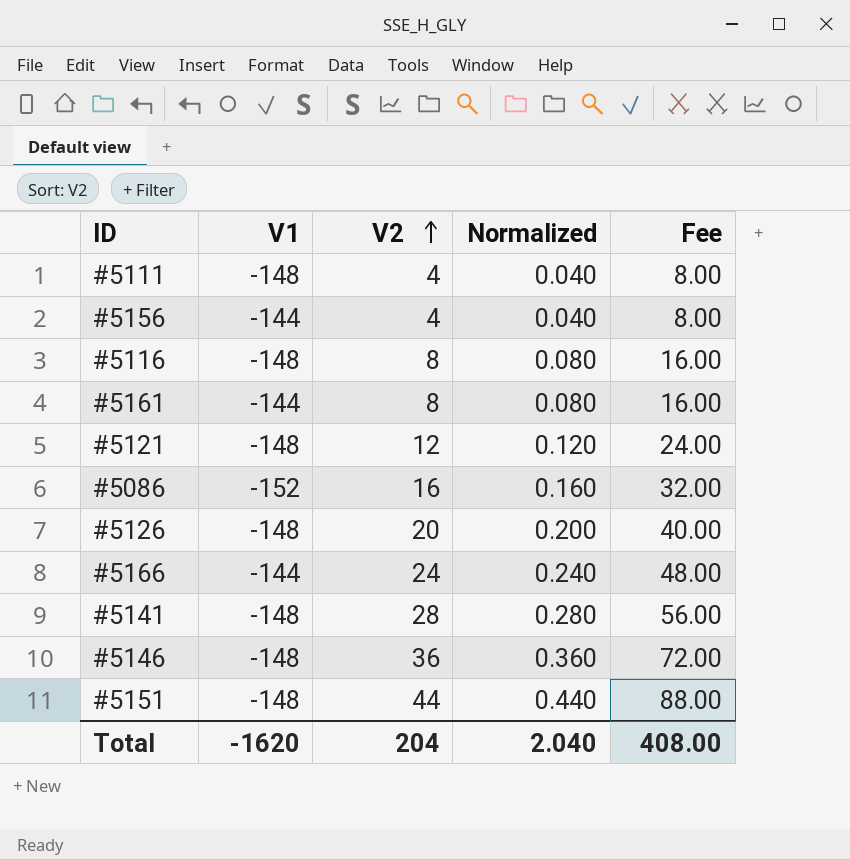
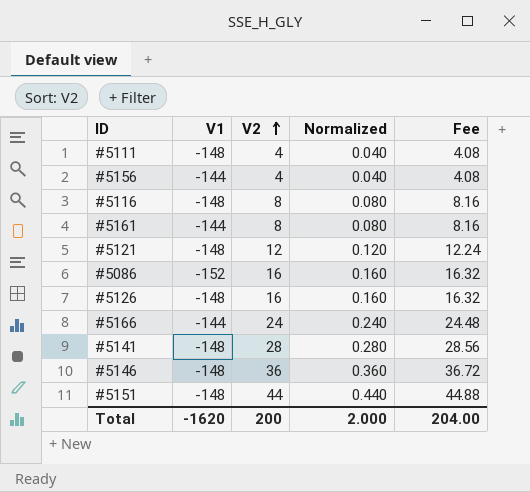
column Fee | formula: [V2] * 2 -> [V2] * 1.02
#5126 | V2: 20 -> 16
#5126 | Normalized: 0.200 -> 0.160
Total | V2: 204 -> 200
Total | Normalized: 2.040 -> 2.000
Total | Fee: 408.00 -> 204.00

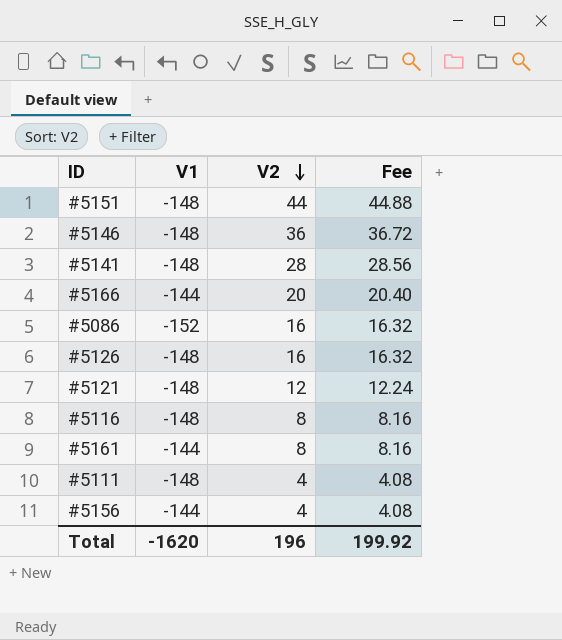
row order: V2 ascending -> V2 descending
column Normalized | formula: [V2] * 0.01 -> none
#5166 | V2: 24 -> 20
#5166 | Fee: 24.48 -> 20.40
Total | V2: 200 -> 196
Total | Fee: 204.00 -> 199.92

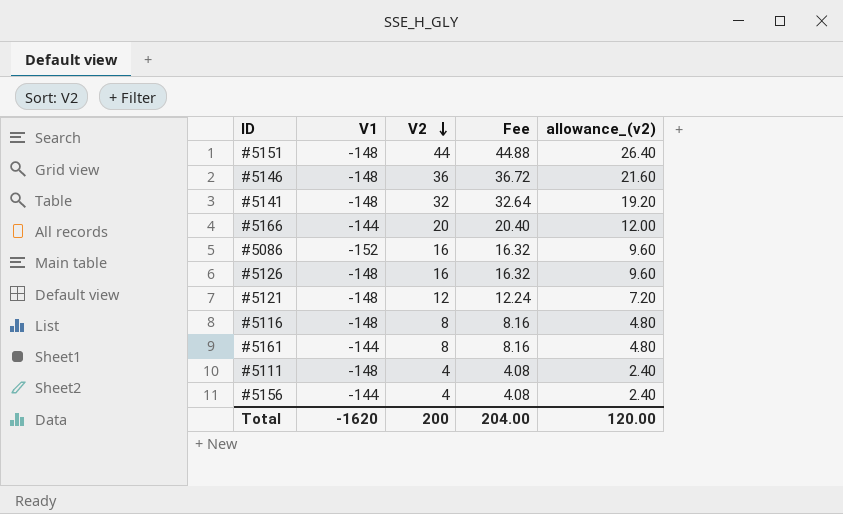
column allowance_(v2) | formula: none -> [V2] * 0.6
#5141 | V2: 28 -> 32
#5141 | Fee: 28.56 -> 32.64
Total | V2: 196 -> 200
Total | Fee: 199.92 -> 204.00

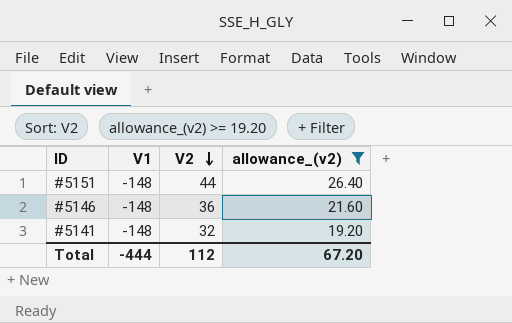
filter: none -> allowance_(v2) >= 19.20
column Fee | formula: [V2] * 1.02 -> none
Total | V1: -1620 -> -444
Total | V2: 200 -> 112
Total | allowance_(v2): 120.00 -> 67.20

